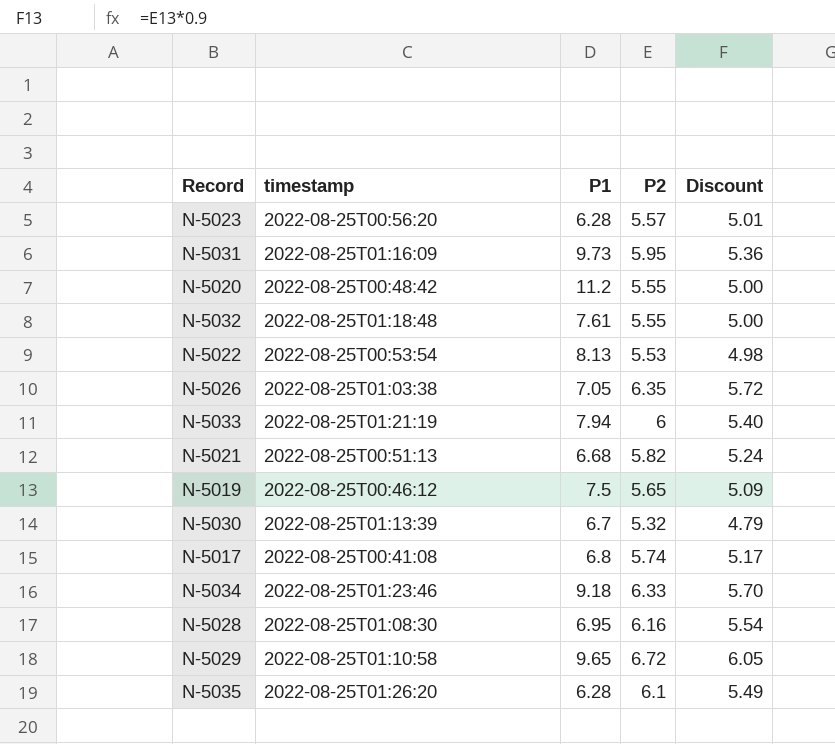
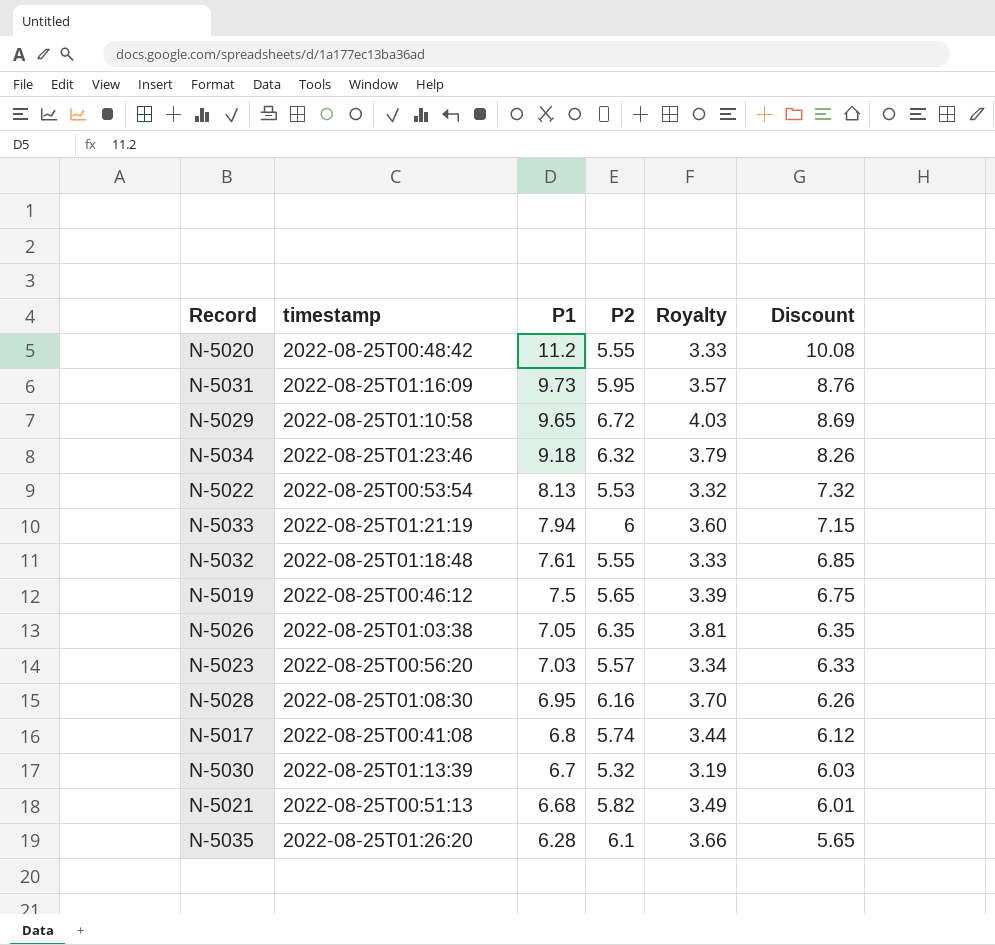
row order: none -> P1 descending
column Royalty | formula: none -> [P2] * 0.6
column Discount | formula: [P2] * 0.9 -> [P1] * 0.9
N-5034 | P2: 6.33 -> 6.32
N-5023 | P1: 6.28 -> 7.03

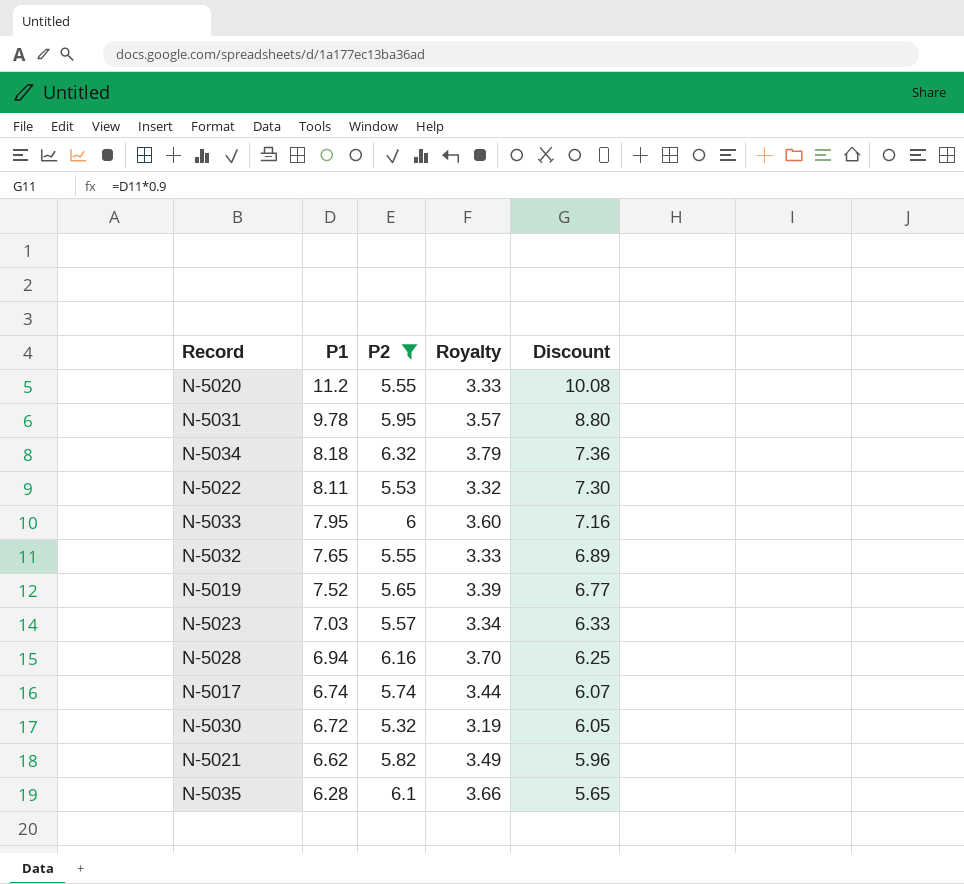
filter: none -> P2 <= 6.32
column timestamp | position: 2 -> none
N-5031 | P1: 9.73 -> 9.78
N-5031 | Discount: 8.76 -> 8.80
N-5034 | P1: 9.18 -> 8.18
N-5034 | Discount: 8.26 -> 7.36
N-5022 | P1: 8.13 -> 8.11
N-5022 | Discount: 7.32 -> 7.30
N-5033 | P1: 7.94 -> 7.95
N-5033 | Discount: 7.15 -> 7.16
N-5032 | P1: 7.61 -> 7.65
N-5032 | Discount: 6.85 -> 6.89
N-5019 | P1: 7.5 -> 7.52
N-5019 | Discount: 6.75 -> 6.77
N-5028 | P1: 6.95 -> 6.94
N-5028 | Discount: 6.26 -> 6.25
N-5017 | P1: 6.8 -> 6.74
N-5017 | Discount: 6.12 -> 6.07
N-5030 | P1: 6.7 -> 6.72
N-5030 | Discount: 6.03 -> 6.05
N-5021 | P1: 6.68 -> 6.62
N-5021 | Discount: 6.01 -> 5.96

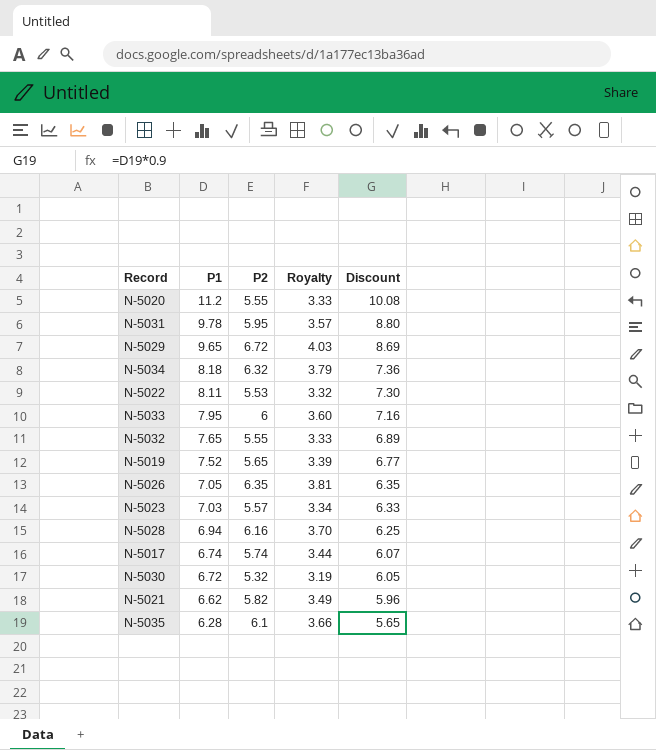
filter: P2 <= 6.32 -> none

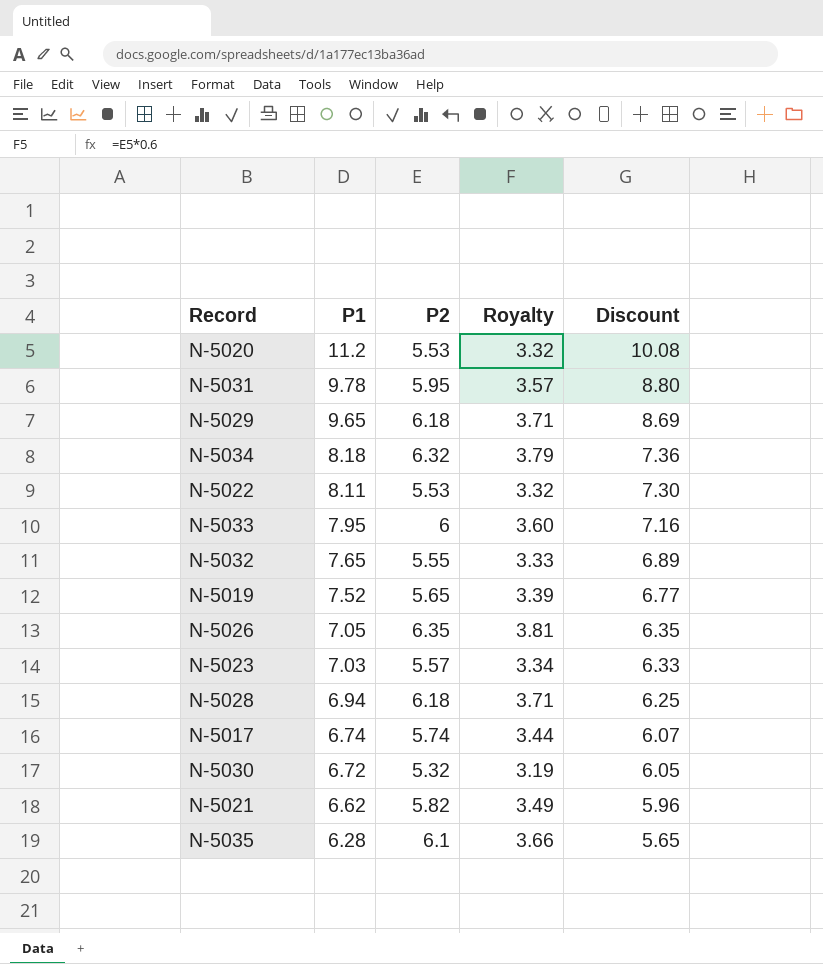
N-5020 | P2: 5.55 -> 5.53
N-5020 | Royalty: 3.33 -> 3.32
N-5029 | P2: 6.72 -> 6.18
N-5029 | Royalty: 4.03 -> 3.71
N-5028 | P2: 6.16 -> 6.18
N-5028 | Royalty: 3.70 -> 3.71

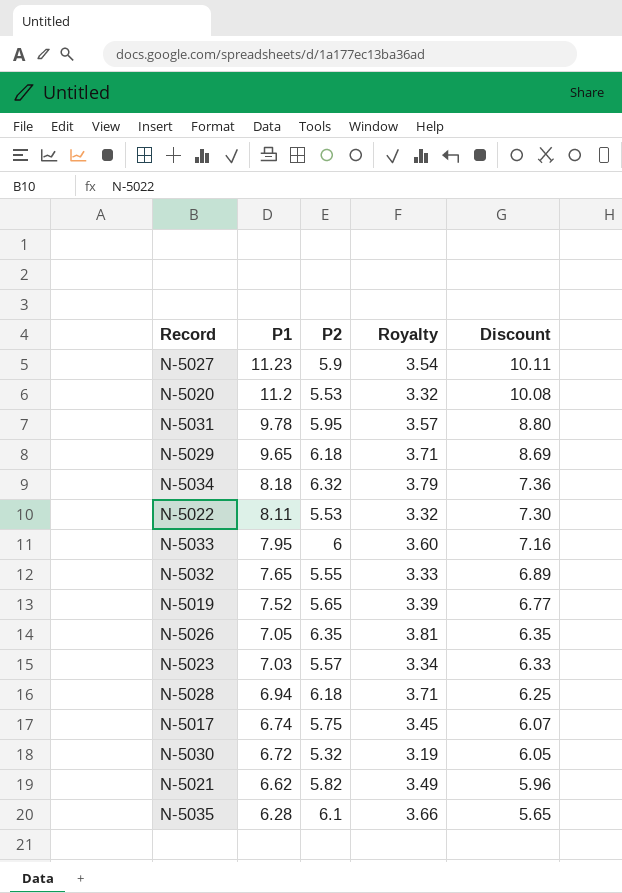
row N-5027: none -> 11.23 | 5.9 | 3.54 | 10.11
N-5017 | P2: 5.74 -> 5.75
N-5017 | Royalty: 3.44 -> 3.45

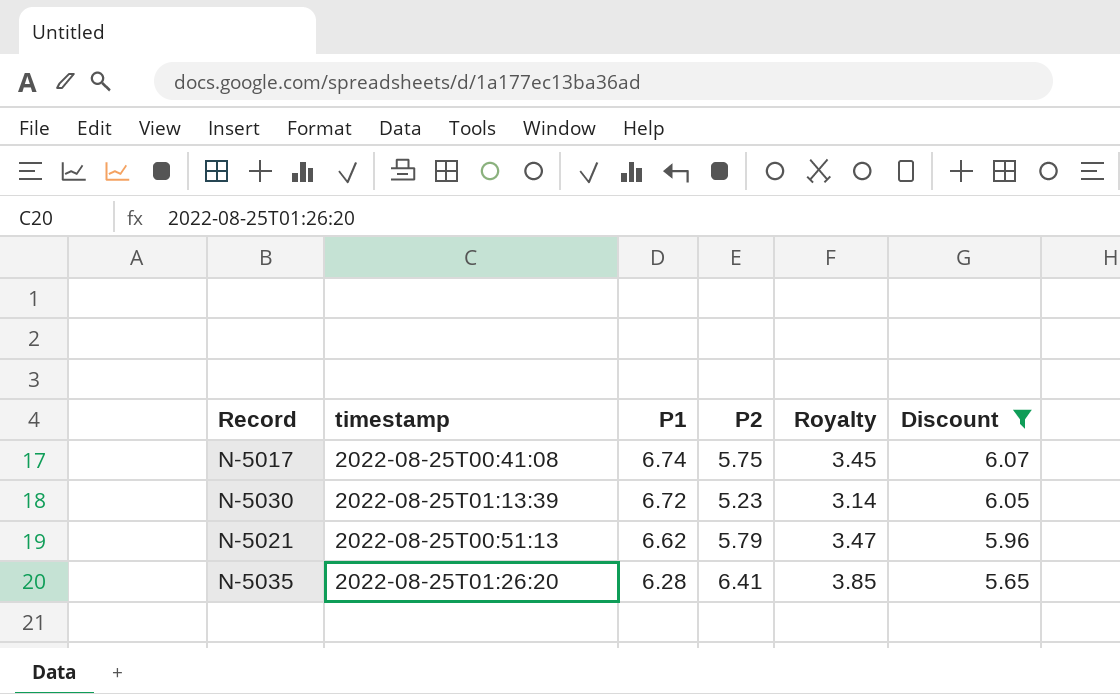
filter: none -> Discount <= 6.07
column timestamp | position: none -> 2
N-5030 | P2: 5.32 -> 5.23
N-5030 | Royalty: 3.19 -> 3.14
N-5021 | P2: 5.82 -> 5.79
N-5021 | Royalty: 3.49 -> 3.47
N-5035 | P2: 6.1 -> 6.41
N-5035 | Royalty: 3.66 -> 3.85

